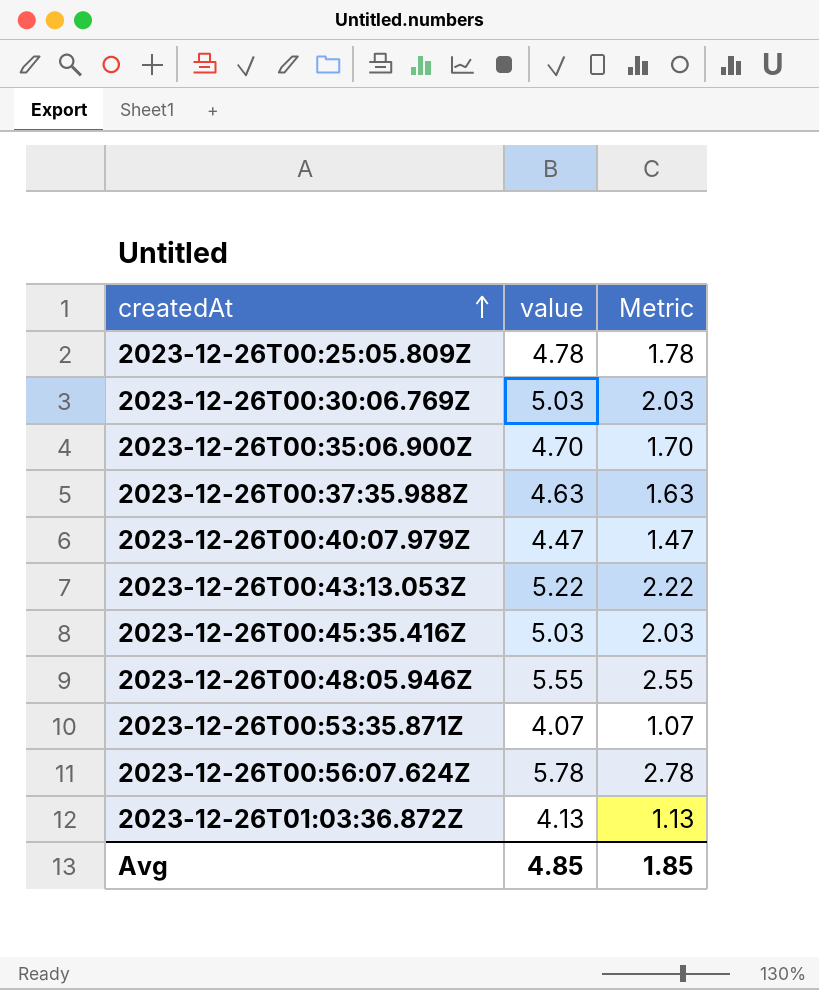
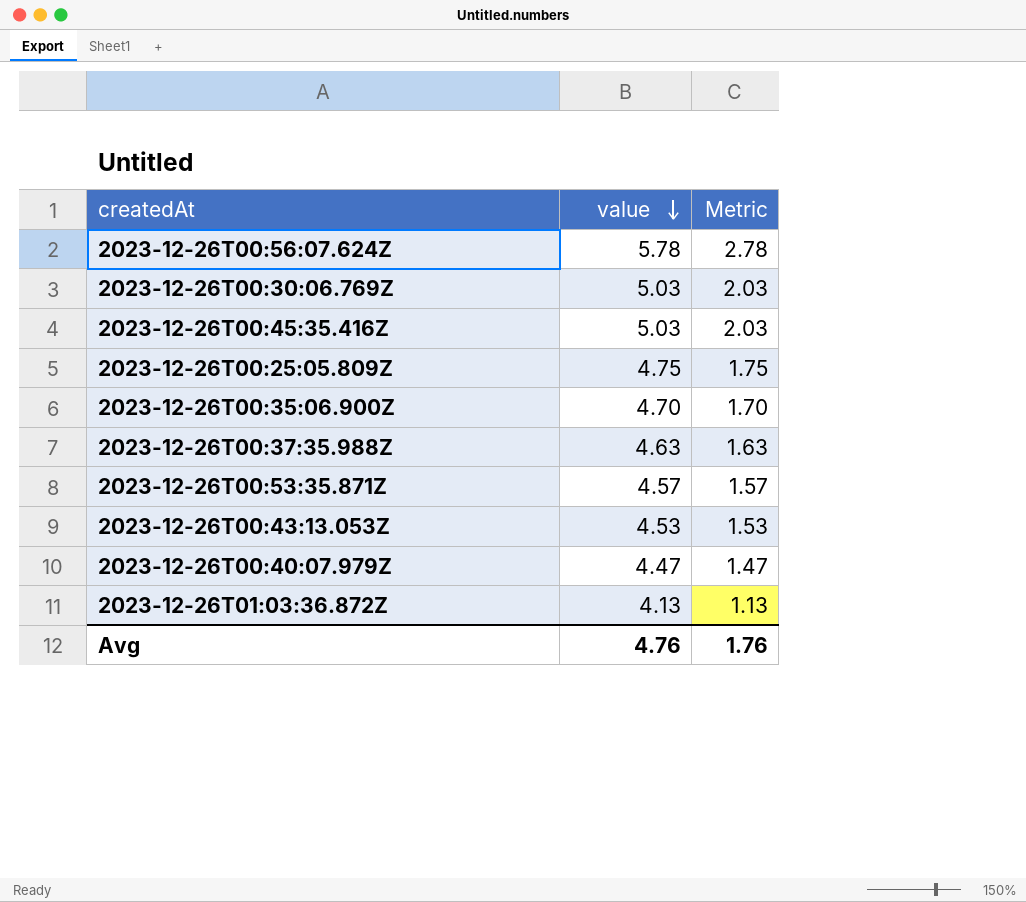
row order: createdAt ascending -> value descending
row 2023-12-26T00:48:05.946Z: 5.55 | 2.55 -> none
2023-12-26T00:25:05.809Z | value: 4.78 -> 4.75
2023-12-26T00:25:05.809Z | Metric: 1.78 -> 1.75
2023-12-26T00:53:35.871Z | value: 4.07 -> 4.57
2023-12-26T00:53:35.871Z | Metric: 1.07 -> 1.57
2023-12-26T00:43:13.053Z | value: 5.22 -> 4.53
2023-12-26T00:43:13.053Z | Metric: 2.22 -> 1.53
Avg | value: 4.85 -> 4.76
Avg | Metric: 1.85 -> 1.76

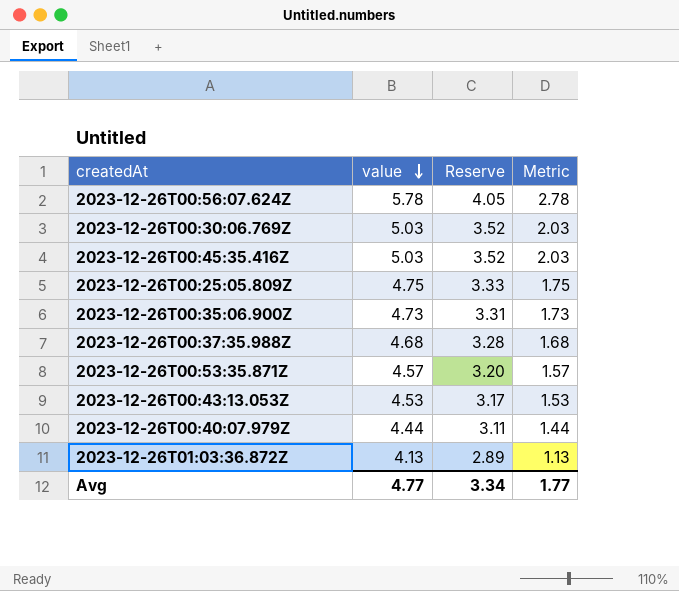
column Reserve | formula: none -> [value] * 0.7
2023-12-26T00:35:06.900Z | value: 4.70 -> 4.73
2023-12-26T00:35:06.900Z | Metric: 1.70 -> 1.73
2023-12-26T00:37:35.988Z | value: 4.63 -> 4.68
2023-12-26T00:37:35.988Z | Metric: 1.63 -> 1.68
2023-12-26T00:40:07.979Z | value: 4.47 -> 4.44
2023-12-26T00:40:07.979Z | Metric: 1.47 -> 1.44
Avg | value: 4.76 -> 4.77
Avg | Metric: 1.76 -> 1.77

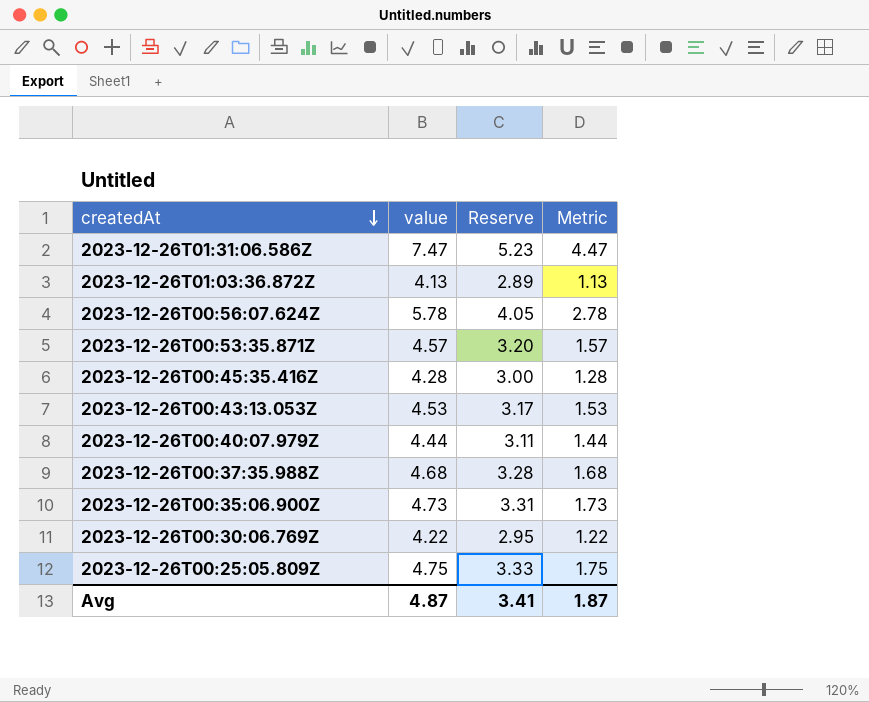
row order: value descending -> createdAt descending
row 2023-12-26T01:31:06.586Z: none -> 7.47 | 5.23 | 4.47
2023-12-26T00:45:35.416Z | value: 5.03 -> 4.28
2023-12-26T00:45:35.416Z | Reserve: 3.52 -> 3.00
2023-12-26T00:45:35.416Z | Metric: 2.03 -> 1.28
2023-12-26T00:30:06.769Z | value: 5.03 -> 4.22
2023-12-26T00:30:06.769Z | Reserve: 3.52 -> 2.95
2023-12-26T00:30:06.769Z | Metric: 2.03 -> 1.22
Avg | value: 4.77 -> 4.87
Avg | Reserve: 3.34 -> 3.41
Avg | Metric: 1.77 -> 1.87

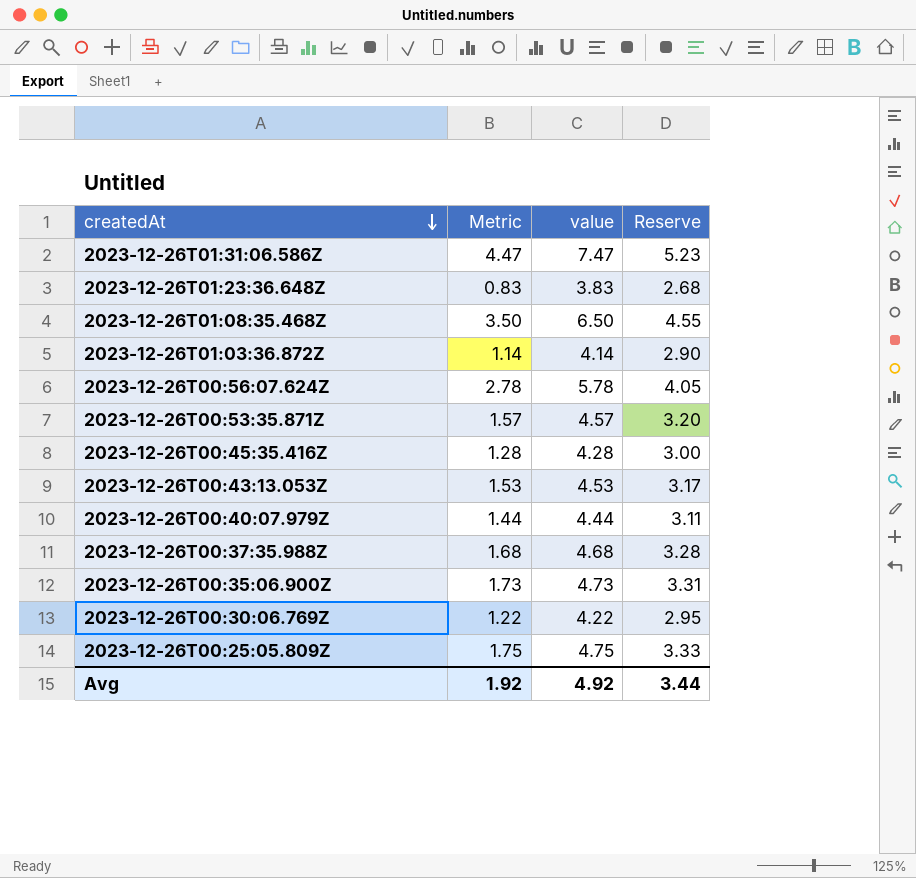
column Metric | position: 4 -> 2
row 2023-12-26T01:23:36.648Z: none -> 0.83 | 3.83 | 2.68
row 2023-12-26T01:08:35.468Z: none -> 3.50 | 6.50 | 4.55
2023-12-26T01:03:36.872Z | Metric: 1.13 -> 1.14
2023-12-26T01:03:36.872Z | value: 4.13 -> 4.14
2023-12-26T01:03:36.872Z | Reserve: 2.89 -> 2.90
Avg | Metric: 1.87 -> 1.92
Avg | value: 4.87 -> 4.92
Avg | Reserve: 3.41 -> 3.44

